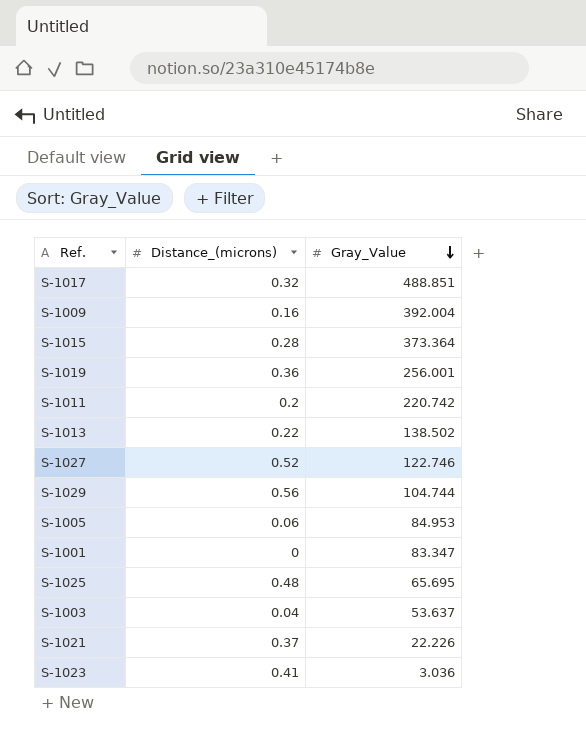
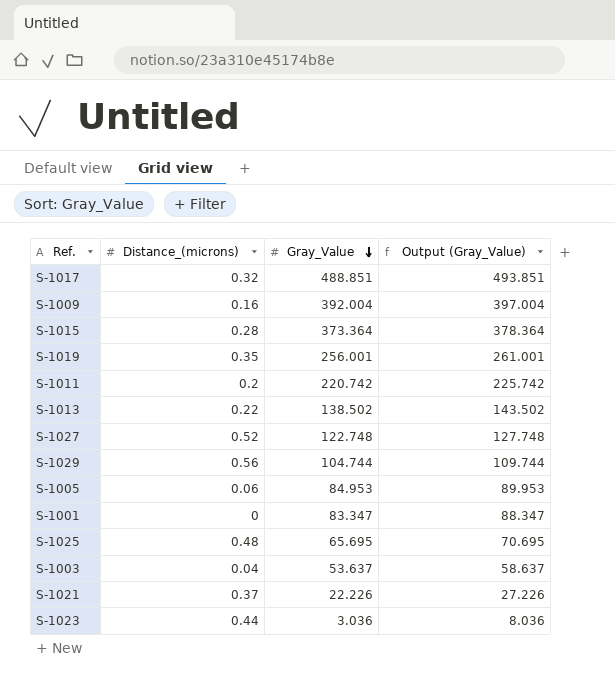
column Output (Gray_Value) | formula: none -> [Gray_Value] + 5
S-1019 | Distance_(microns): 0.36 -> 0.35
S-1027 | Gray_Value: 122.746 -> 122.748
S-1023 | Distance_(microns): 0.41 -> 0.44

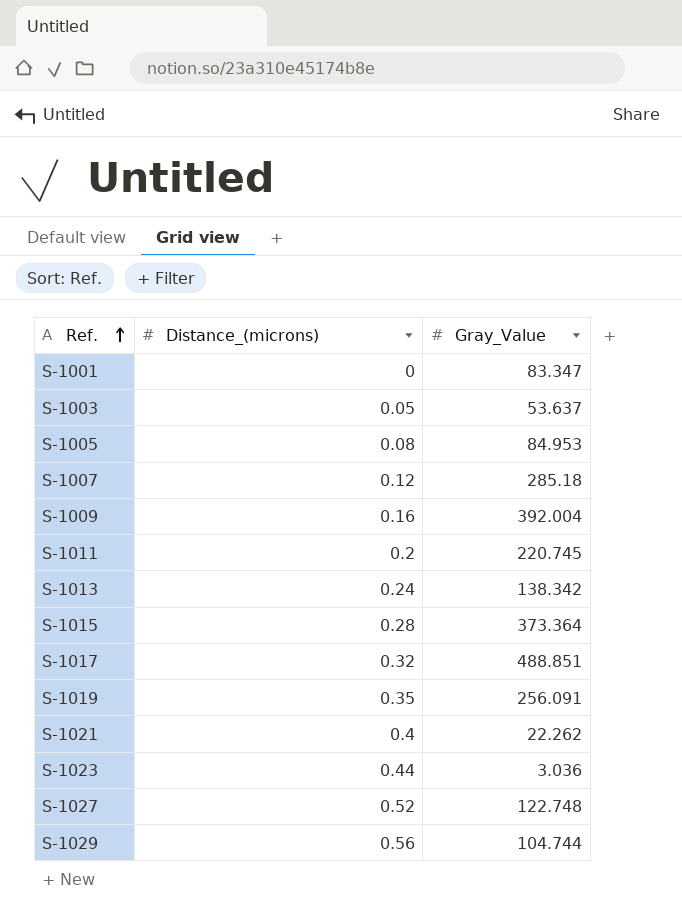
row order: Gray_Value descending -> Ref. ascending
column Output (Gray_Value) | formula: [Gray_Value] + 5 -> none
row S-1025: 0.48 | 65.695 | 70.695 -> none
S-1003 | Distance_(microns): 0.04 -> 0.05
S-1005 | Distance_(microns): 0.06 -> 0.08
row S-1007: none -> 0.12 | 285.18
S-1011 | Gray_Value: 220.742 -> 220.745
S-1013 | Distance_(microns): 0.22 -> 0.24
S-1013 | Gray_Value: 138.502 -> 138.342
S-1019 | Gray_Value: 256.001 -> 256.091
S-1021 | Distance_(microns): 0.37 -> 0.4
S-1021 | Gray_Value: 22.226 -> 22.262

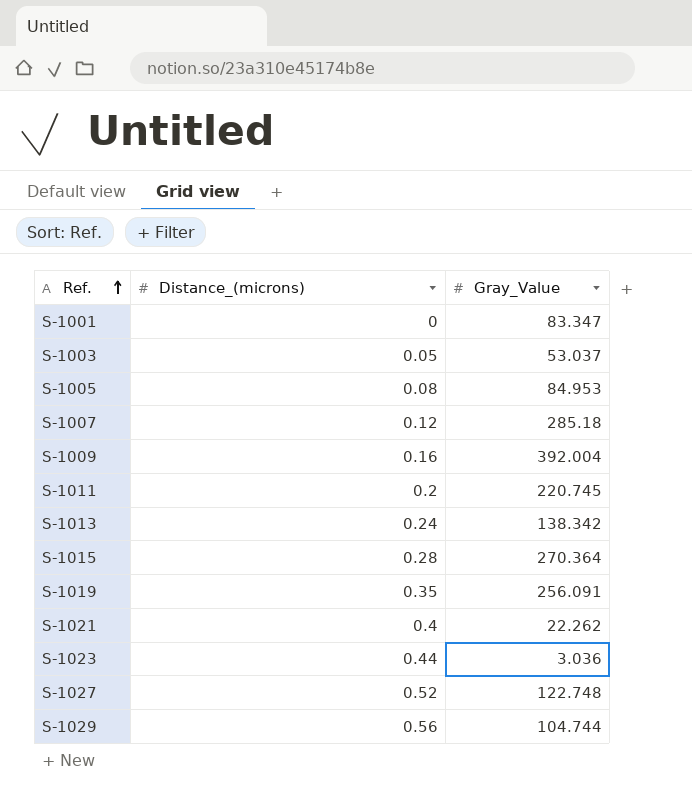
row S-1017: 0.32 | 488.851 -> none
S-1003 | Gray_Value: 53.637 -> 53.037
S-1015 | Gray_Value: 373.364 -> 270.364

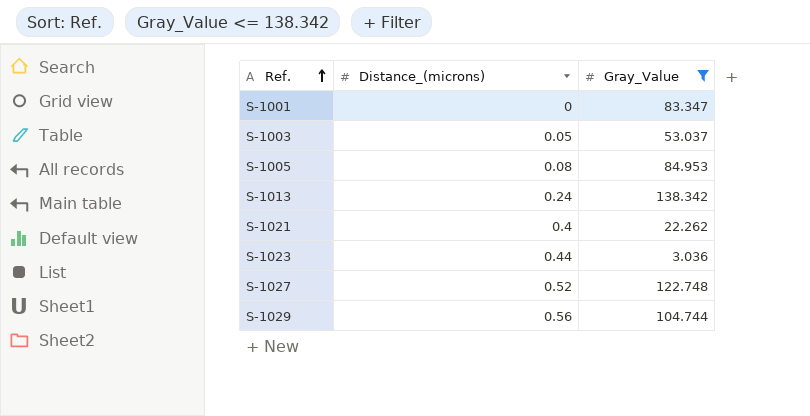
filter: none -> Gray_Value <= 138.342

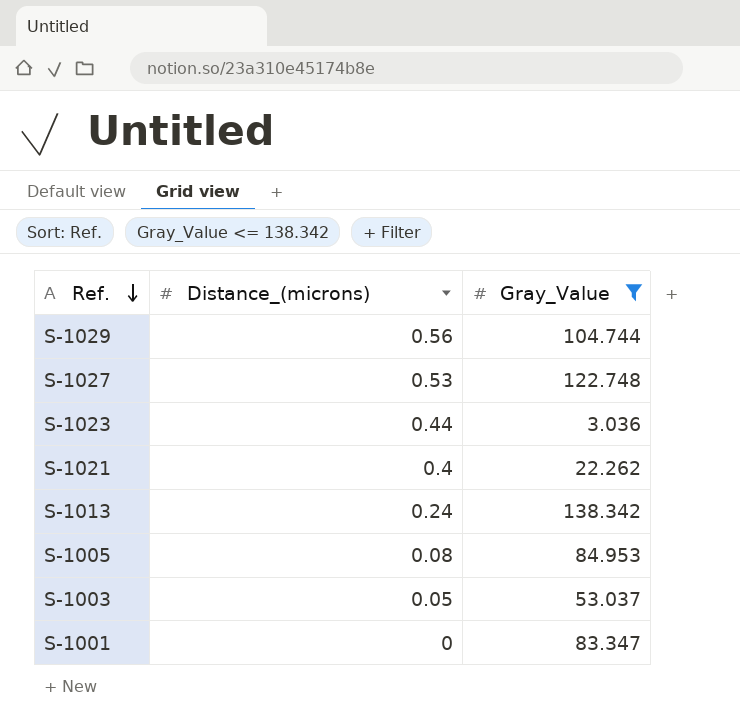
row order: Ref. ascending -> Ref. descending
S-1027 | Distance_(microns): 0.52 -> 0.53

